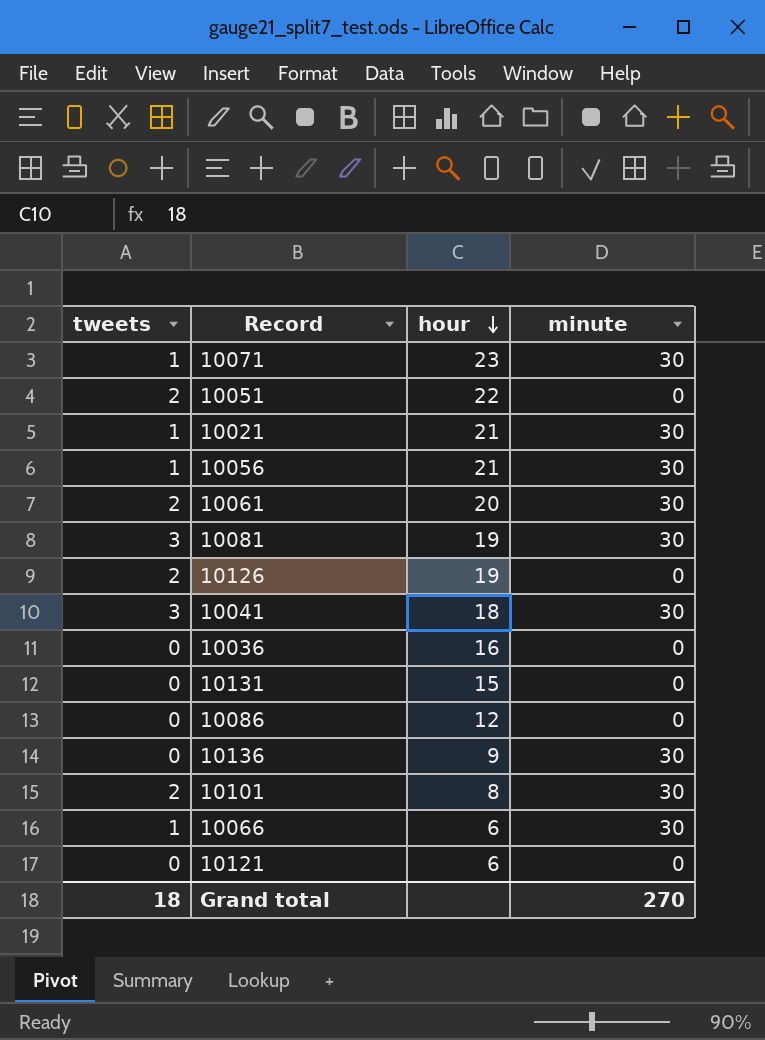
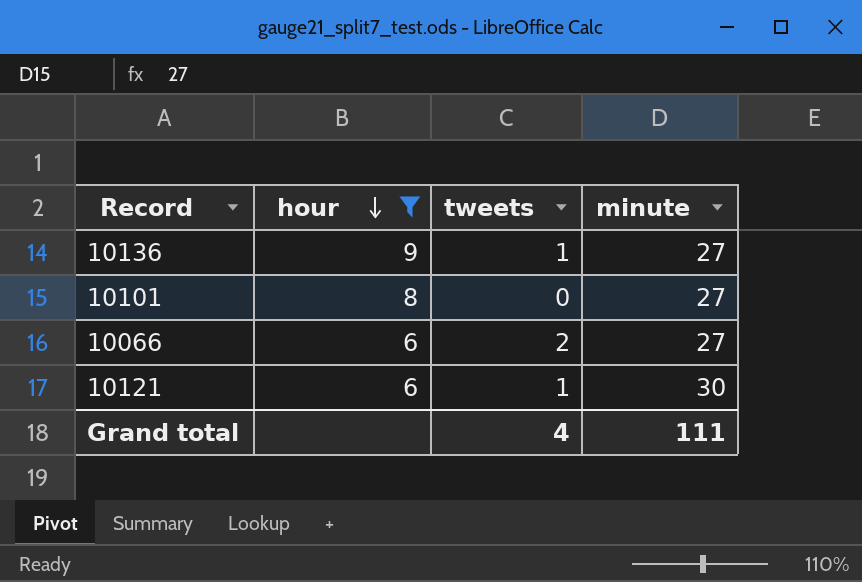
filter: none -> hour <= 9
column tweets | position: 1 -> 3
10136 | tweets: 0 -> 1
10136 | minute: 30 -> 27
10101 | tweets: 2 -> 0
10101 | minute: 30 -> 27
10066 | tweets: 1 -> 2
10066 | minute: 30 -> 27
10121 | tweets: 0 -> 1
10121 | minute: 0 -> 30
Grand total | tweets: 18 -> 4
Grand total | minute: 270 -> 111

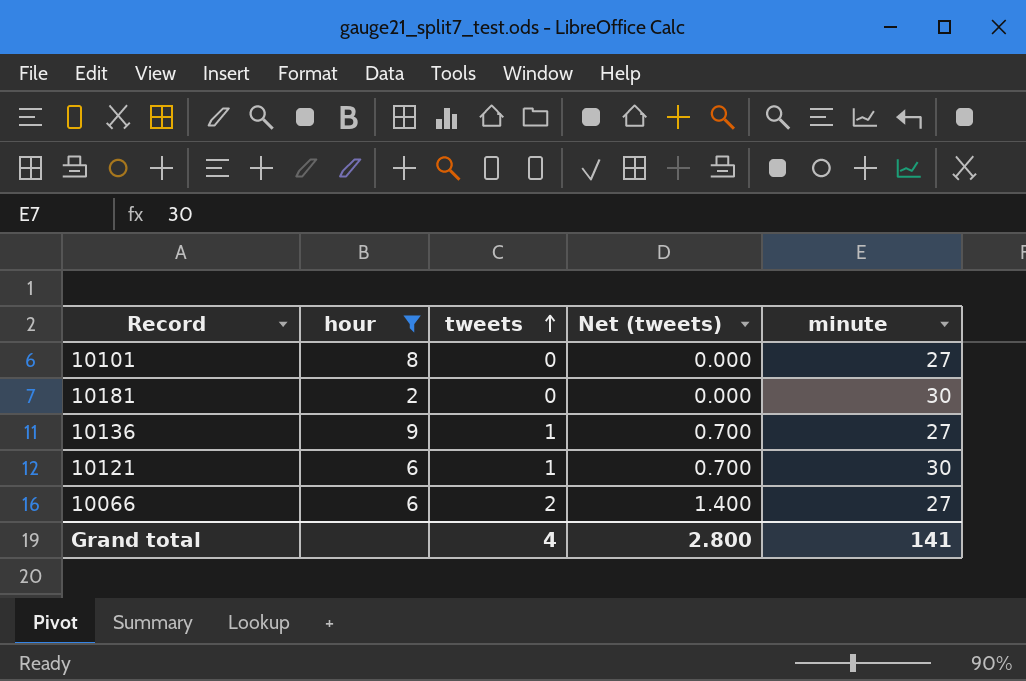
row order: hour descending -> tweets ascending
column Net (tweets) | formula: none -> [tweets] * 0.7
row 10181: none -> 2 | 0 | 0.000 | 30
Grand total | minute: 111 -> 141

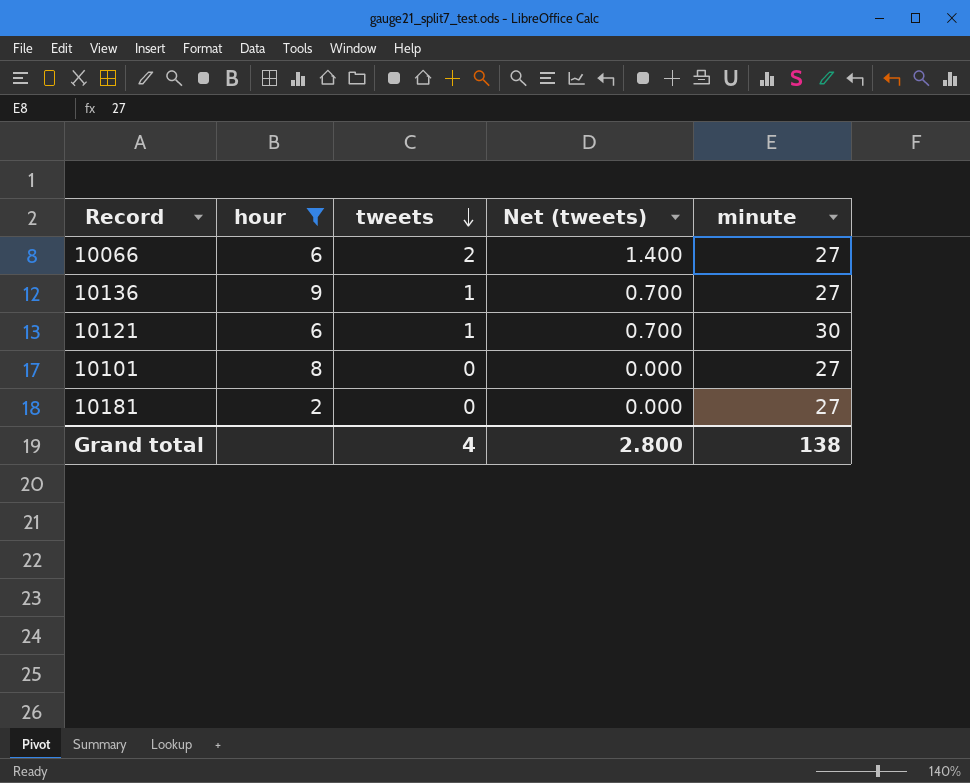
row order: tweets ascending -> tweets descending
10181 | minute: 30 -> 27
Grand total | minute: 141 -> 138

